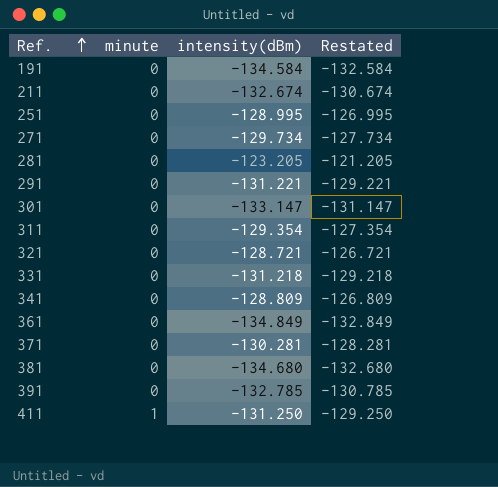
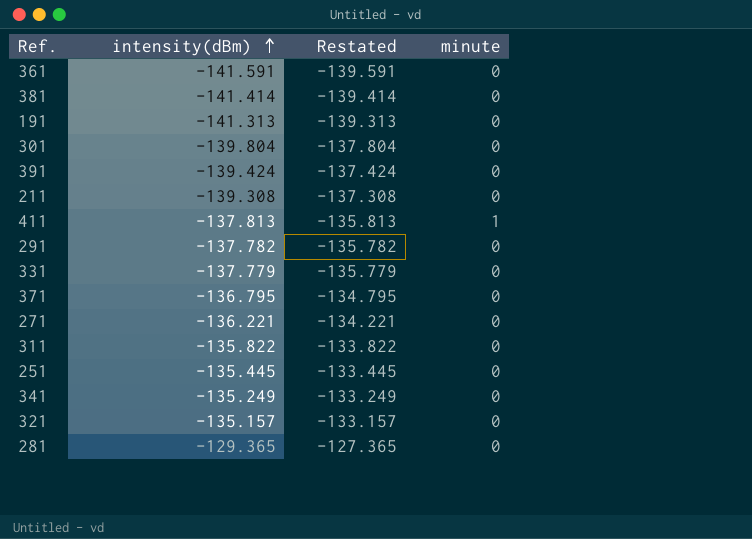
row order: Ref. ascending -> intensity(dBm) ascending
column minute | position: 2 -> 4
361 | intensity(dBm): -134.849 -> -141.591
361 | Restated: -132.849 -> -139.591
381 | intensity(dBm): -134.680 -> -141.414
381 | Restated: -132.680 -> -139.414
191 | intensity(dBm): -134.584 -> -141.313
191 | Restated: -132.584 -> -139.313
301 | intensity(dBm): -133.147 -> -139.804
301 | Restated: -131.147 -> -137.804
391 | intensity(dBm): -132.785 -> -139.424
391 | Restated: -130.785 -> -137.424
211 | intensity(dBm): -132.674 -> -139.308
211 | Restated: -130.674 -> -137.308
411 | intensity(dBm): -131.250 -> -137.813
411 | Restated: -129.250 -> -135.813
291 | intensity(dBm): -131.221 -> -137.782
291 | Restated: -129.221 -> -135.782
331 | intensity(dBm): -131.218 -> -137.779
331 | Restated: -129.218 -> -135.779
371 | intensity(dBm): -130.281 -> -136.795
371 | Restated: -128.281 -> -134.795
271 | intensity(dBm): -129.734 -> -136.221
271 | Restated: -127.734 -> -134.221
311 | intensity(dBm): -129.354 -> -135.822
311 | Restated: -127.354 -> -133.822
251 | intensity(dBm): -128.995 -> -135.445
251 | Restated: -126.995 -> -133.445
341 | intensity(dBm): -128.809 -> -135.249
341 | Restated: -126.809 -> -133.249
321 | intensity(dBm): -128.721 -> -135.157
321 | Restated: -126.721 -> -133.157
281 | intensity(dBm): -123.205 -> -129.365
281 | Restated: -121.205 -> -127.365

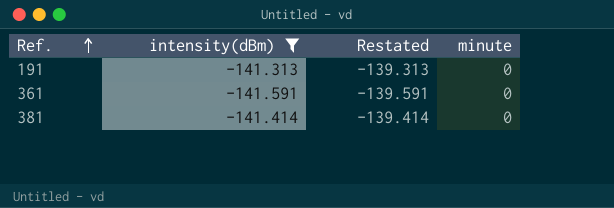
filter: none -> intensity(dBm) <= -141.313
row order: intensity(dBm) ascending -> Ref. ascending

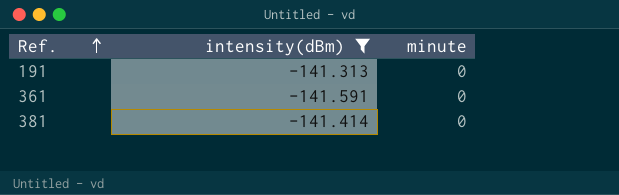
column Restated | formula: [intensity(dBm)] + 2 -> none

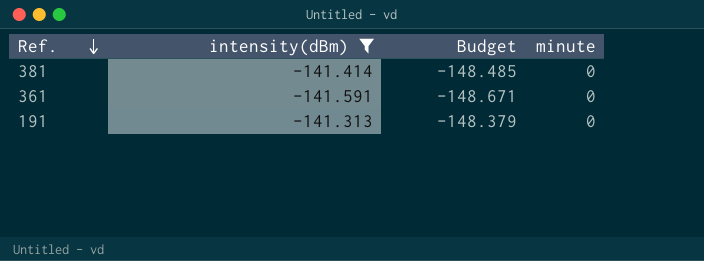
row order: Ref. ascending -> Ref. descending
column Budget | formula: none -> [intensity(dBm)] * 1.05

